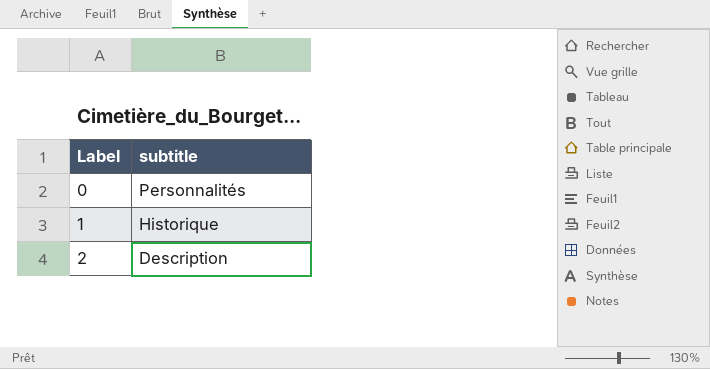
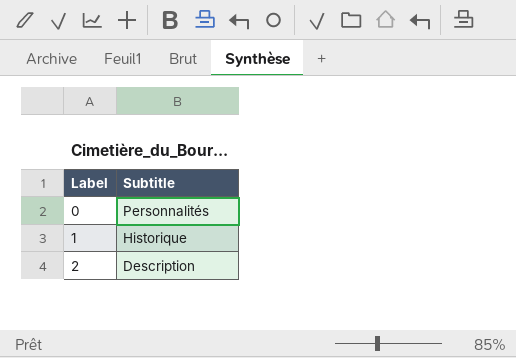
column name: subtitle -> Subtitle

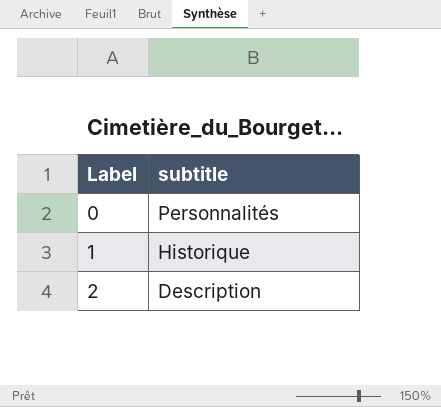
column name: Subtitle -> subtitle

